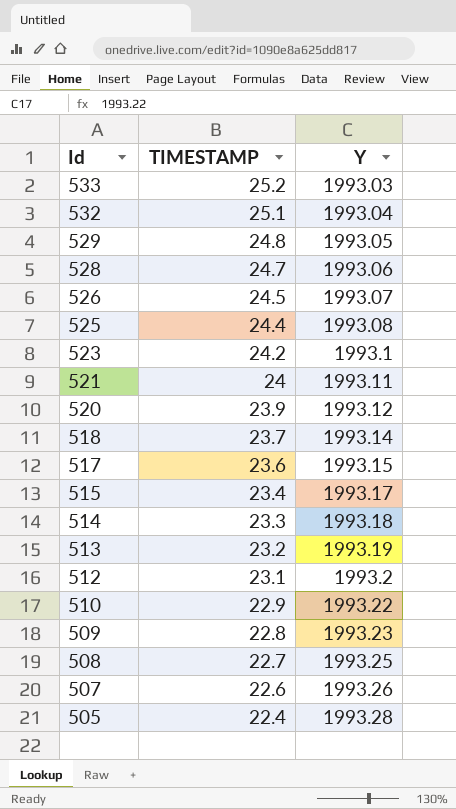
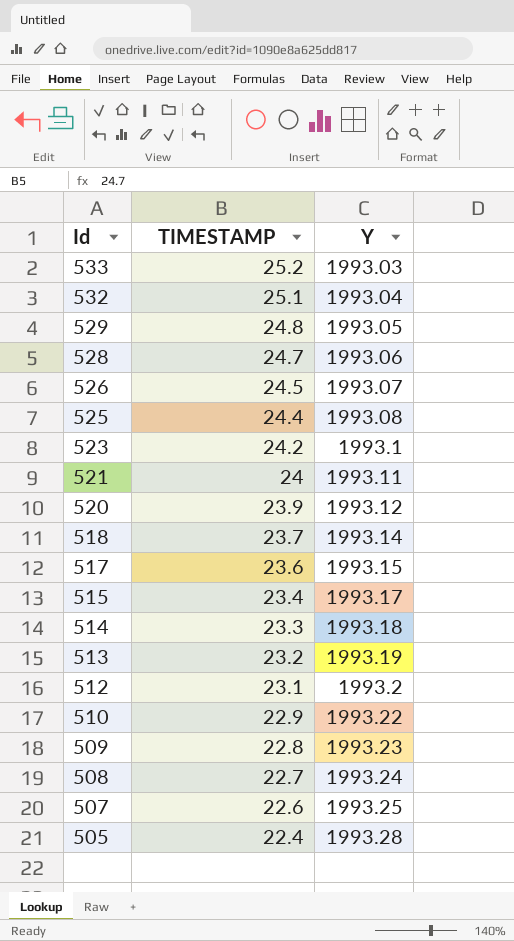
508 | Y: 1993.25 -> 1993.24
507 | Y: 1993.26 -> 1993.25

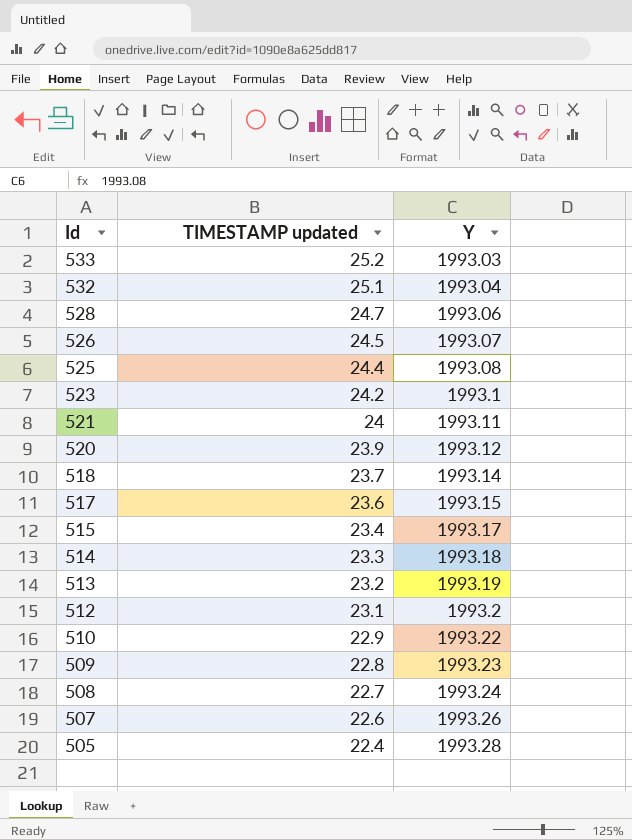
column name: TIMESTAMP -> TIMESTAMP updated
row 529: 24.8 | 1993.05 -> none
507 | Y: 1993.25 -> 1993.26

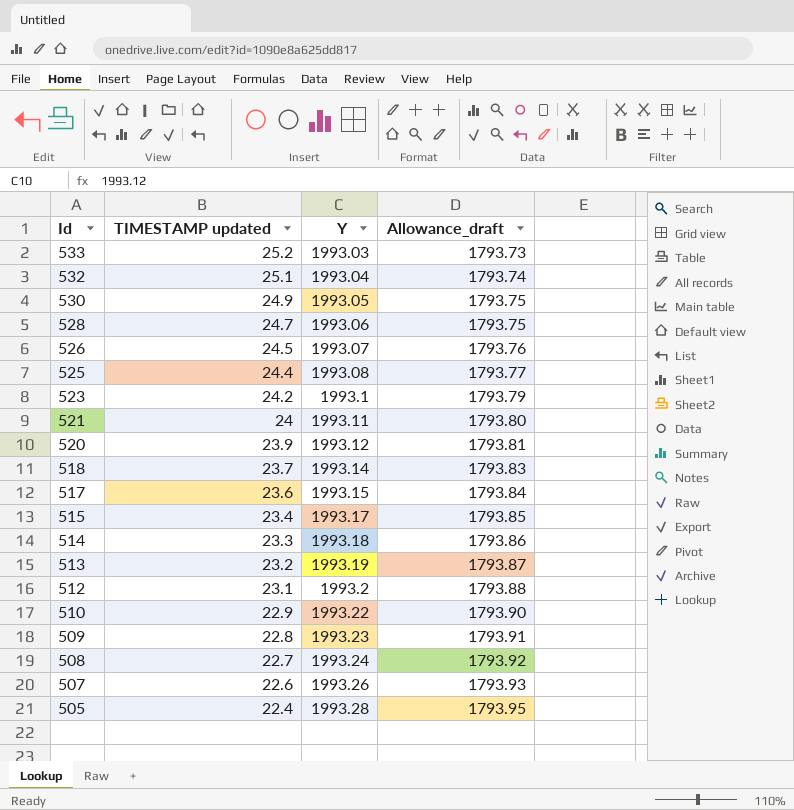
column Allowance_draft | formula: none -> [Y] * 0.9
row 530: none -> 24.9 | 1993.05 | 1793.75

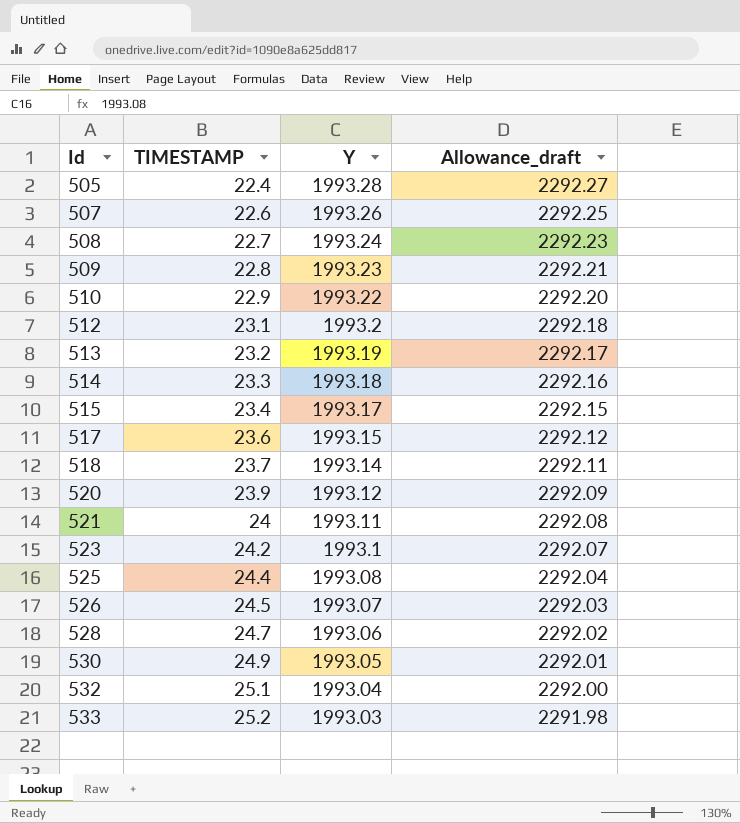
row order: Id descending -> Id ascending
column name: TIMESTAMP updated -> TIMESTAMP
column Allowance_draft | formula: [Y] * 0.9 -> [Y] * 1.15

